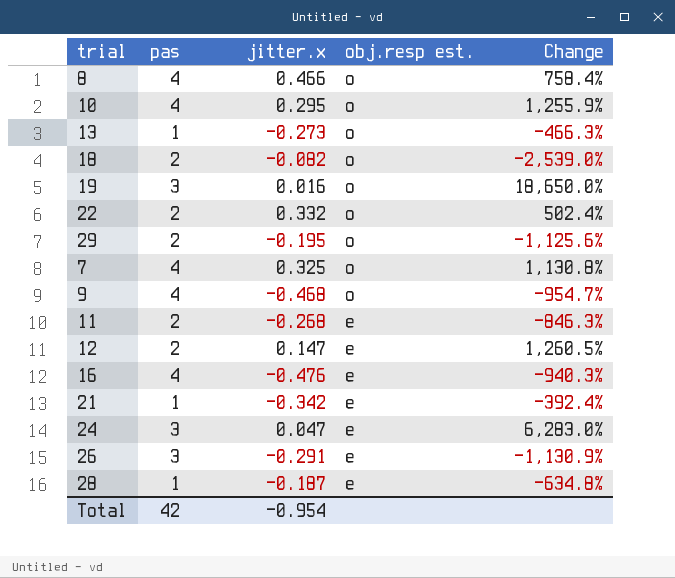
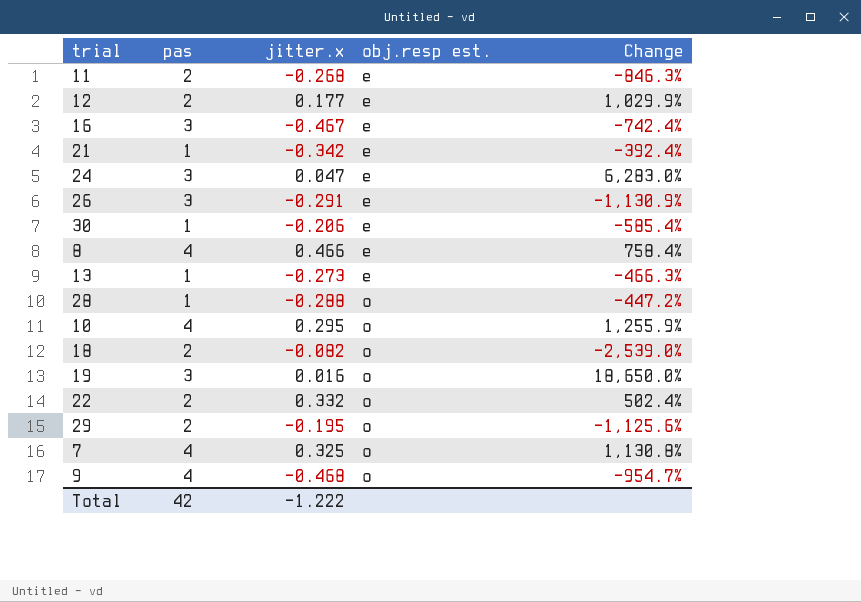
row order: obj.resp est. descending -> obj.resp est. ascending
12 | jitter.x: 0.147 -> 0.177
12 | Change: 1,260.5% -> 1,029.9%
16 | pas: 4 -> 3
16 | jitter.x: -0.476 -> -0.467
16 | Change: -940.3% -> -742.4%
row 30: none -> 1 | -0.206 | e | -585.4%
8 | obj.resp est.: o -> e
13 | obj.resp est.: o -> e
28 | jitter.x: -0.187 -> -0.288
28 | obj.resp est.: e -> o
28 | Change: -634.8% -> -447.2%
Total | jitter.x: -0.954 -> -1.222

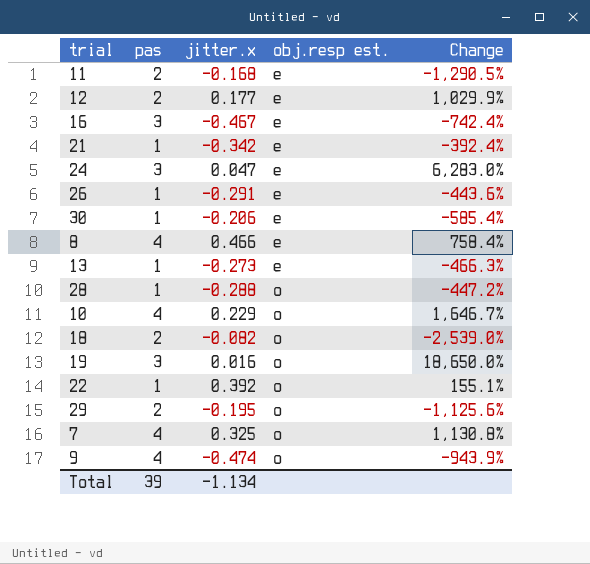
11 | jitter.x: -0.268 -> -0.168
11 | Change: -846.3% -> -1,290.5%
26 | pas: 3 -> 1
26 | Change: -1,130.9% -> -443.6%
10 | jitter.x: 0.295 -> 0.229
10 | Change: 1,255.9% -> 1,646.7%
22 | pas: 2 -> 1
22 | jitter.x: 0.332 -> 0.392
22 | Change: 502.4% -> 155.1%
9 | jitter.x: -0.468 -> -0.474
9 | Change: -954.7% -> -943.9%
Total | pas: 42 -> 39
Total | jitter.x: -1.222 -> -1.134

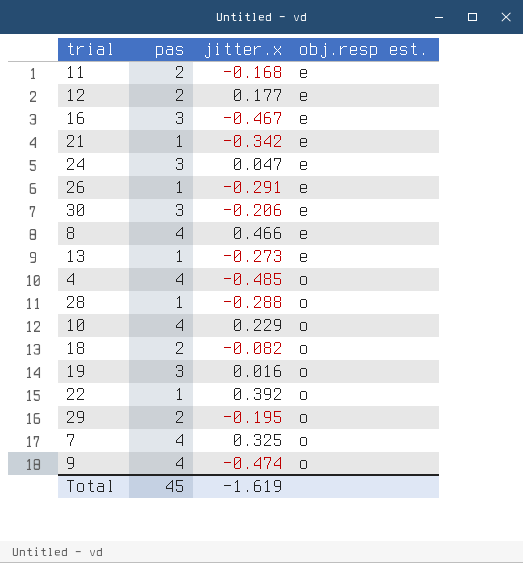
column Change | formula: ([pas] - [jitter.x]) / [jitter.x] -> none
30 | pas: 1 -> 3
row 4: none -> 4 | -0.485 | o
Total | pas: 39 -> 45
Total | jitter.x: -1.134 -> -1.619

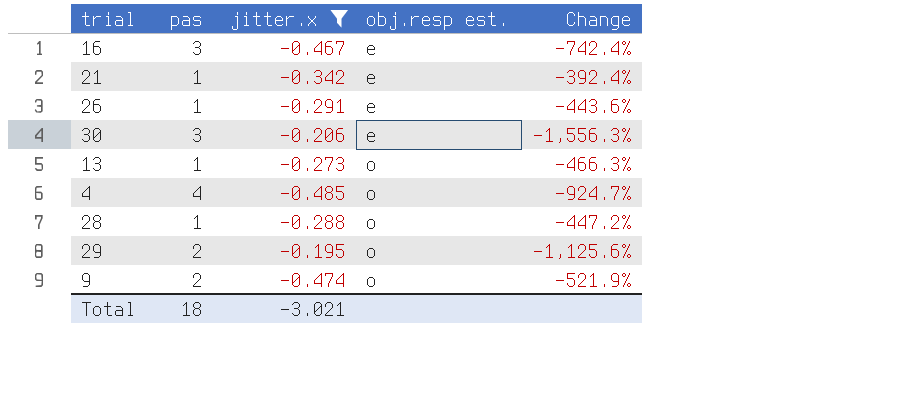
filter: none -> jitter.x <= -0.195
column Change | formula: none -> ([pas] - [jitter.x]) / [jitter.x]
13 | obj.resp est.: e -> o
9 | pas: 4 -> 2
Total | pas: 45 -> 18
Total | jitter.x: -1.619 -> -3.021

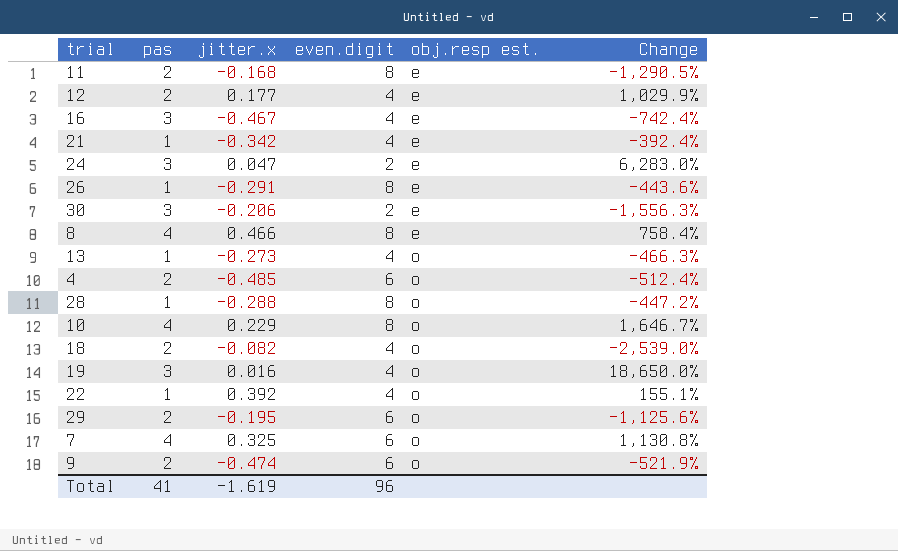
filter: jitter.x <= -0.195 -> none
column even.digit | position: none -> 4
4 | pas: 4 -> 2
4 | Change: -924.7% -> -512.4%
Total | pas: 18 -> 41
Total | jitter.x: -3.021 -> -1.619

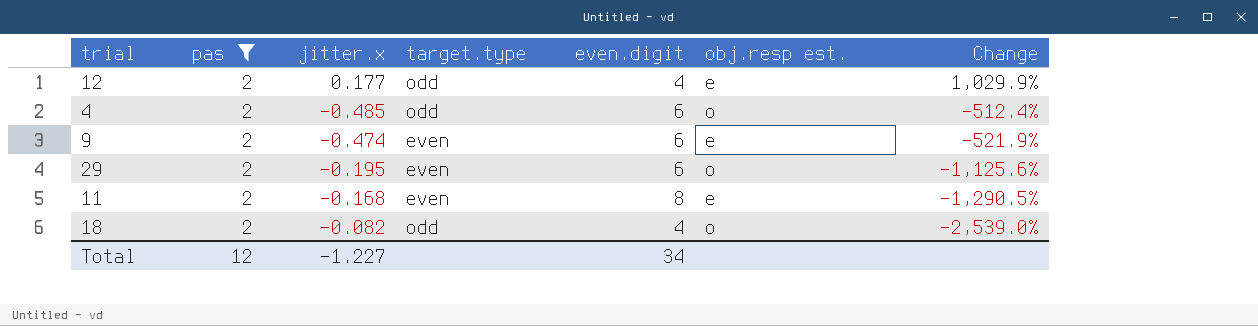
filter: none -> pas = 2
row order: obj.resp est. ascending -> Change descending
column target.type | position: none -> 4
9 | obj.resp est.: o -> e
Total | pas: 41 -> 12
Total | jitter.x: -1.619 -> -1.227
Total | even.digit: 96 -> 34

